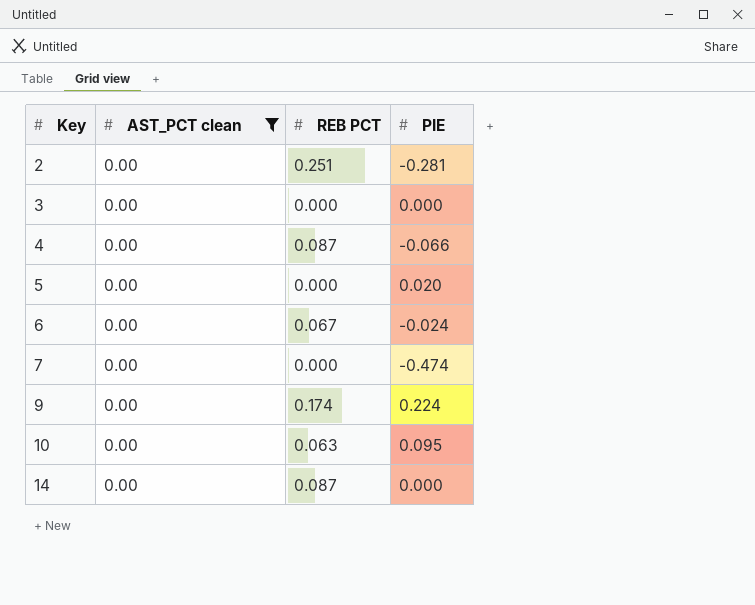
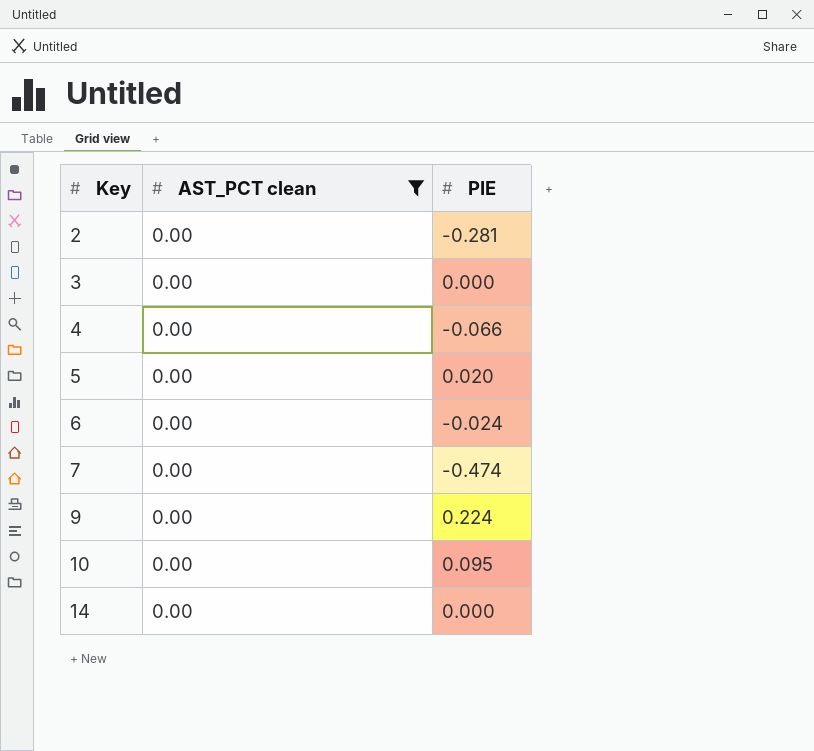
column REB PCT | position: 3 -> none

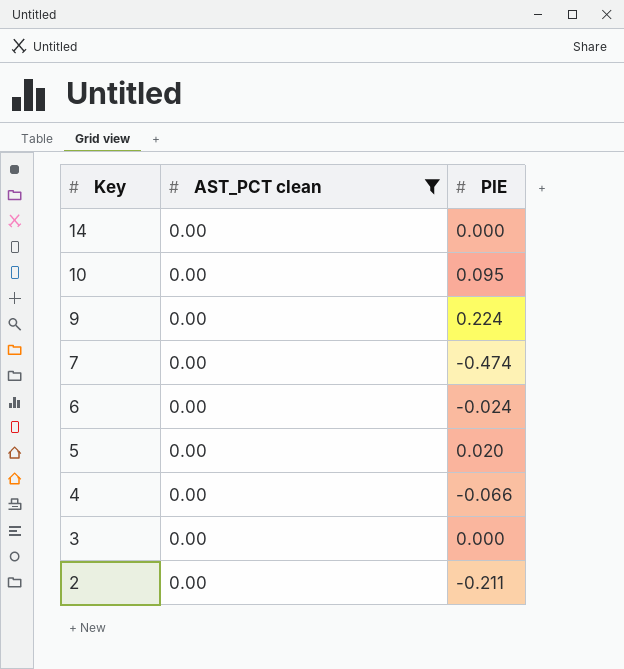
row order: Key ascending -> Key descending
2 | PIE: -0.281 -> -0.211

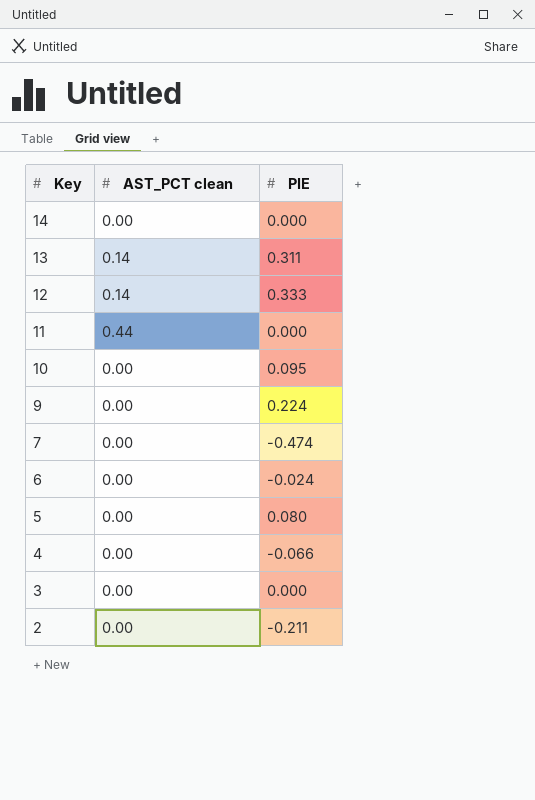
filter: AST_PCT clean = 0.00 -> none
5 | PIE: 0.020 -> 0.080

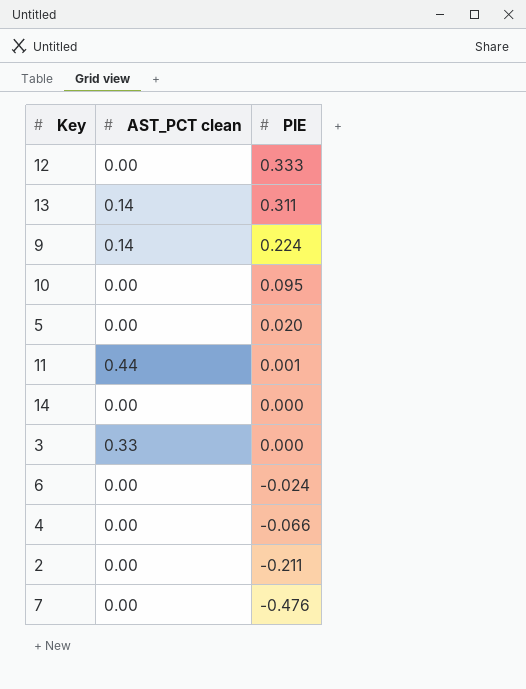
row order: Key descending -> PIE descending
12 | AST_PCT clean: 0.14 -> 0.00
9 | AST_PCT clean: 0.00 -> 0.14
5 | PIE: 0.080 -> 0.020
11 | PIE: 0.000 -> 0.001
3 | AST_PCT clean: 0.00 -> 0.33
7 | PIE: -0.474 -> -0.476

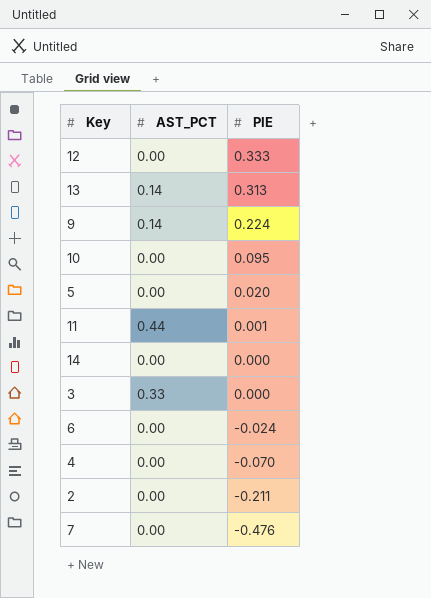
column name: AST_PCT clean -> AST_PCT
13 | PIE: 0.311 -> 0.313
4 | PIE: -0.066 -> -0.070

